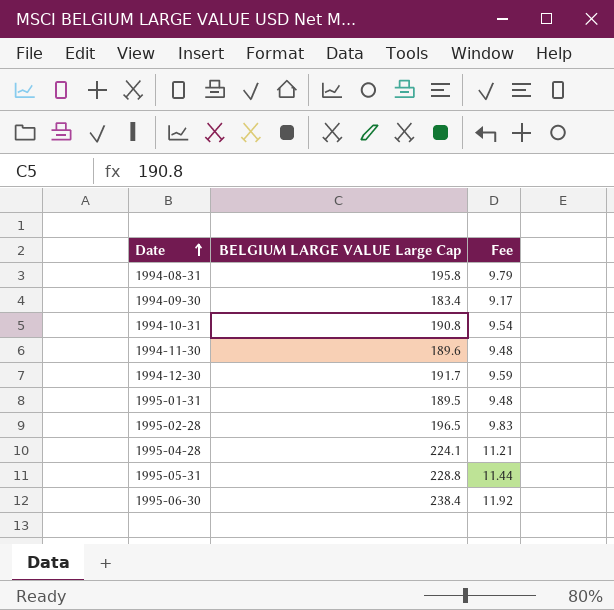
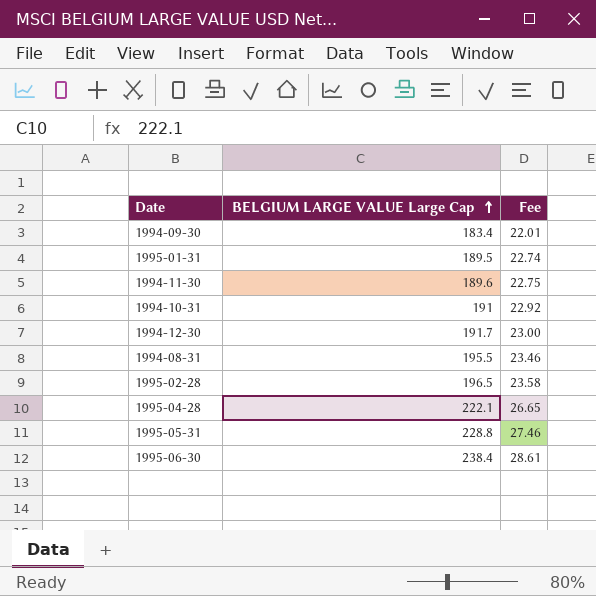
row order: Date ascending -> BELGIUM LARGE VALUE Large Cap ascending
column Fee | formula: [BELGIUM LARGE VALUE Large Cap] * 0.05 -> [BELGIUM LARGE VALUE Large Cap] * 0.12
1994-10-31 | BELGIUM LARGE VALUE Large Cap: 190.8 -> 191
1994-08-31 | BELGIUM LARGE VALUE Large Cap: 195.8 -> 195.5
1995-04-28 | BELGIUM LARGE VALUE Large Cap: 224.1 -> 222.1

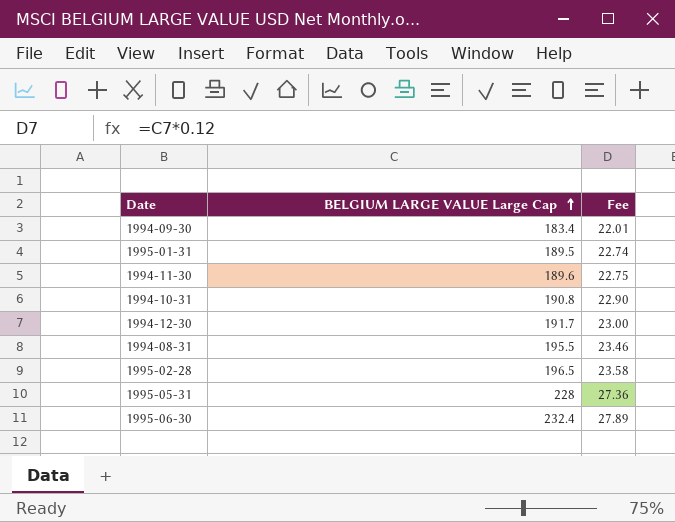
row 1995-04-28: 222.1 | 26.65 -> none
1994-10-31 | BELGIUM LARGE VALUE Large Cap: 191 -> 190.8
1994-10-31 | Fee: 22.92 -> 22.90
1995-05-31 | BELGIUM LARGE VALUE Large Cap: 228.8 -> 228
1995-05-31 | Fee: 27.46 -> 27.36
1995-06-30 | BELGIUM LARGE VALUE Large Cap: 238.4 -> 232.4
1995-06-30 | Fee: 28.61 -> 27.89

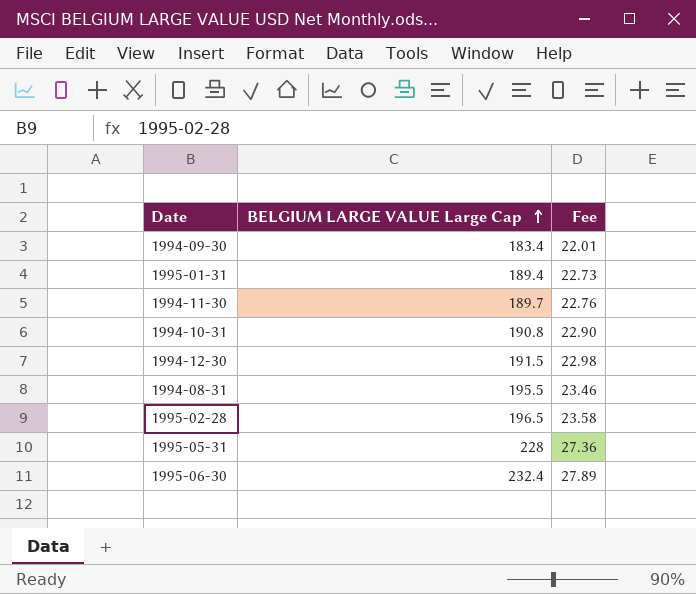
1995-01-31 | BELGIUM LARGE VALUE Large Cap: 189.5 -> 189.4
1995-01-31 | Fee: 22.74 -> 22.73
1994-11-30 | BELGIUM LARGE VALUE Large Cap: 189.6 -> 189.7
1994-11-30 | Fee: 22.75 -> 22.76
1994-12-30 | BELGIUM LARGE VALUE Large Cap: 191.7 -> 191.5
1994-12-30 | Fee: 23.00 -> 22.98

